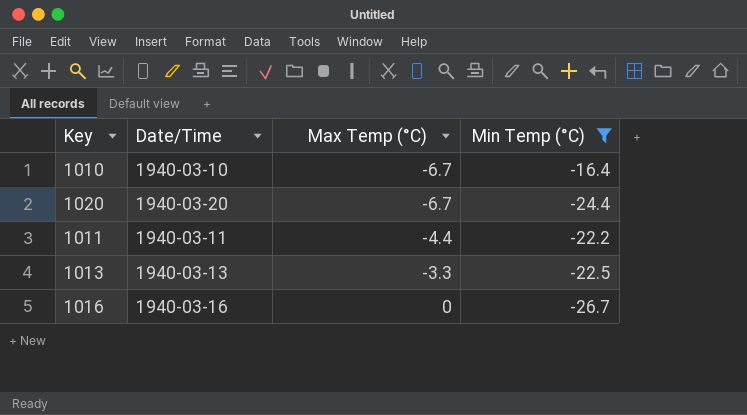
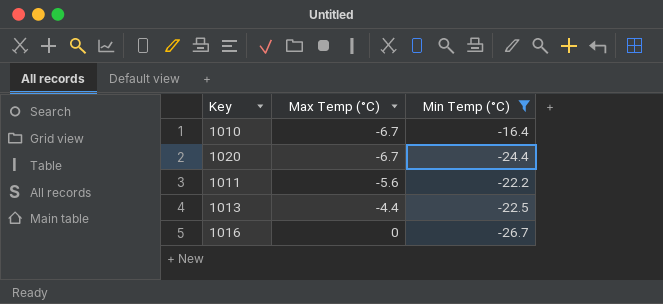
column Date/Time | position: 2 -> none
1011 | Max Temp (°C): -4.4 -> -5.6
1013 | Max Temp (°C): -3.3 -> -4.4

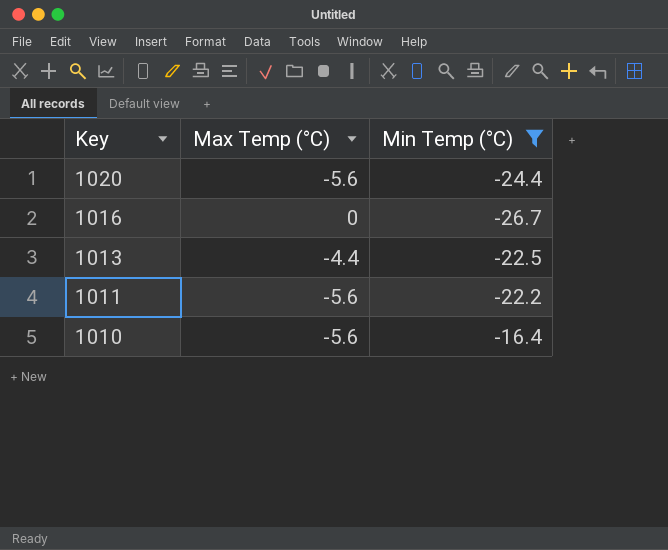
row order: Max Temp (°C) ascending -> Key descending
1020 | Max Temp (°C): -6.7 -> -5.6
1010 | Max Temp (°C): -6.7 -> -5.6

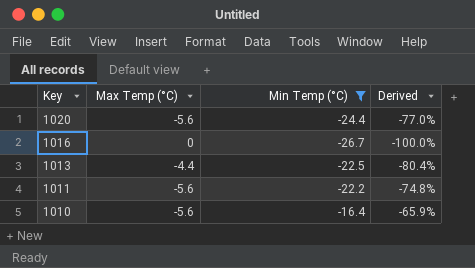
column Derived | formula: none -> ([Max Temp (°C)] - [Min Temp (°C)]) / [Min Temp (°C)]

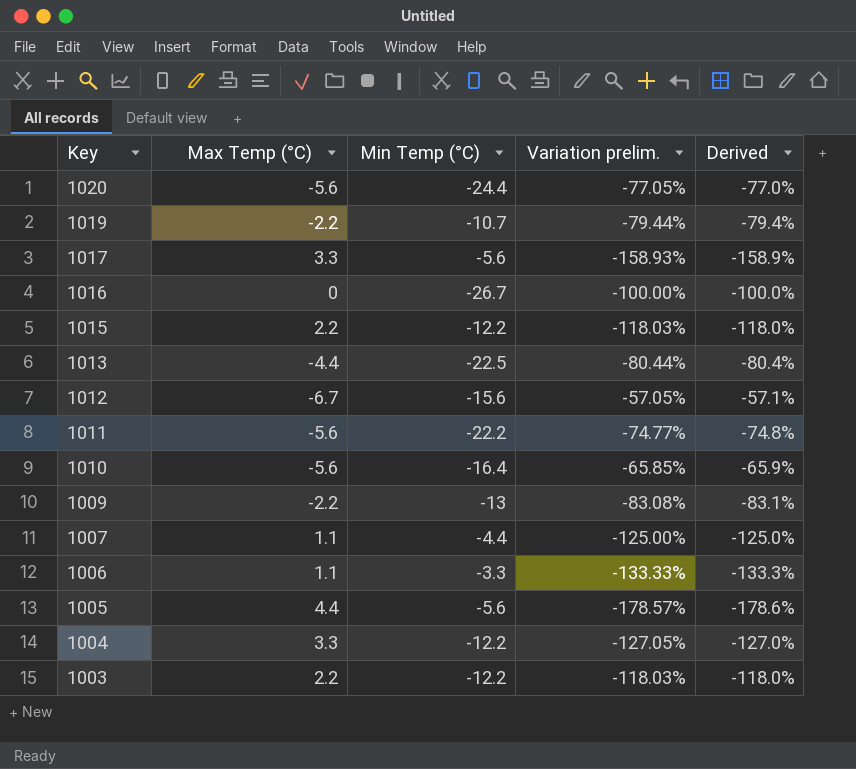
filter: Min Temp (°C) <= -16.4 -> none
column Variation prelim. | formula: none -> ([Max Temp (°C)] - [Min Temp (°C)]) / [Min Temp (°C)]

